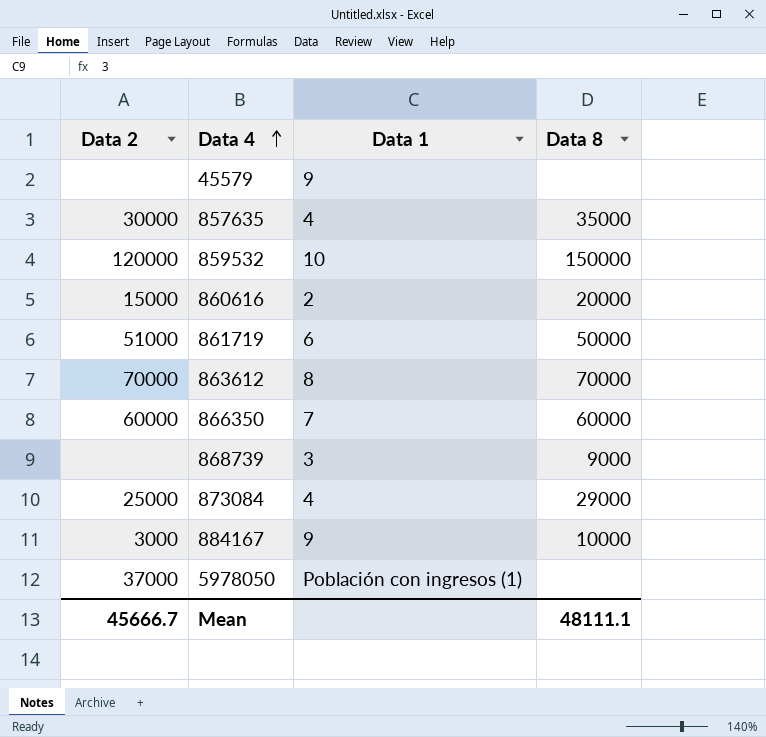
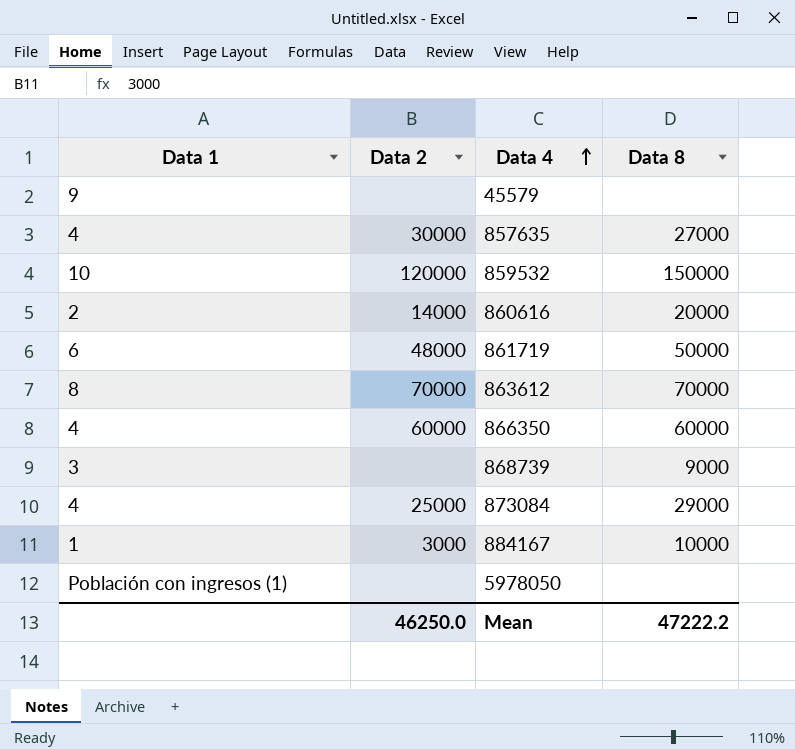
column Data 1 | position: 3 -> 1
857635 | Data 8: 35000 -> 27000
860616 | Data 2: 15000 -> 14000
861719 | Data 2: 51000 -> 48000
866350 | Data 1: 7 -> 4
884167 | Data 1: 9 -> 1
5978050 | Data 2: 37000 -> none
Mean | Data 2: 45666.7 -> 46250.0
Mean | Data 8: 48111.1 -> 47222.2

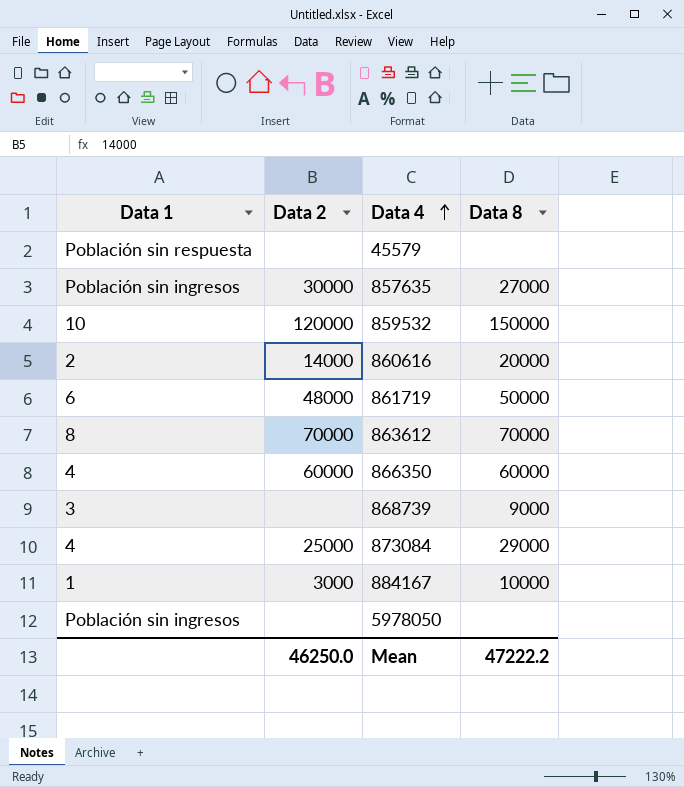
45579 | Data 1: 9 -> Población sin respuesta
857635 | Data 1: 4 -> Población sin ingresos
5978050 | Data 1: Población con ingresos (1) -> Población sin ingresos

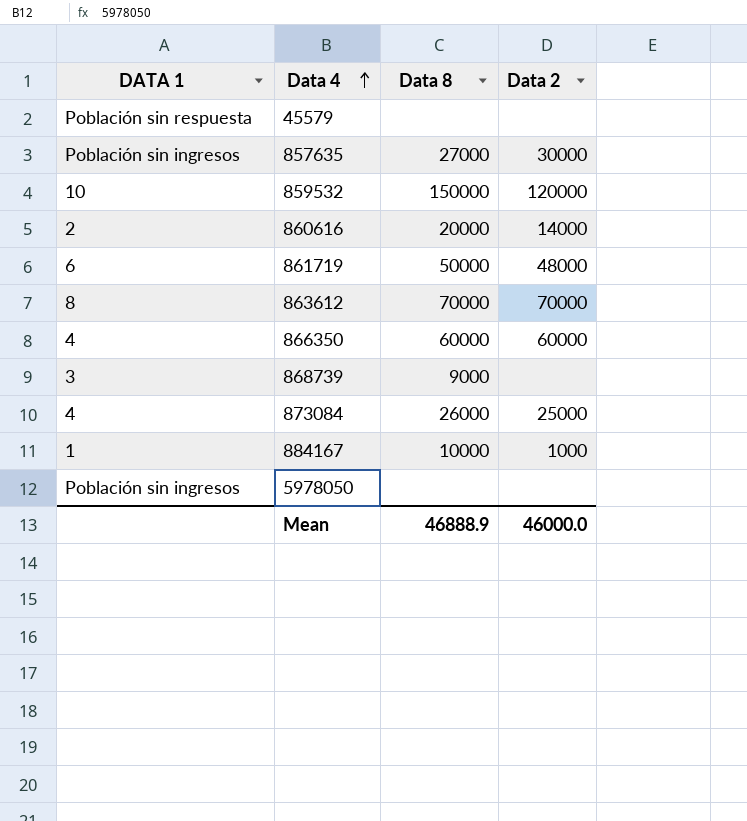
column name: Data 1 -> DATA 1
column Data 2 | position: 2 -> 4
873084 | Data 8: 29000 -> 26000
884167 | Data 2: 3000 -> 1000
Mean | Data 8: 47222.2 -> 46888.9
Mean | Data 2: 46250.0 -> 46000.0

